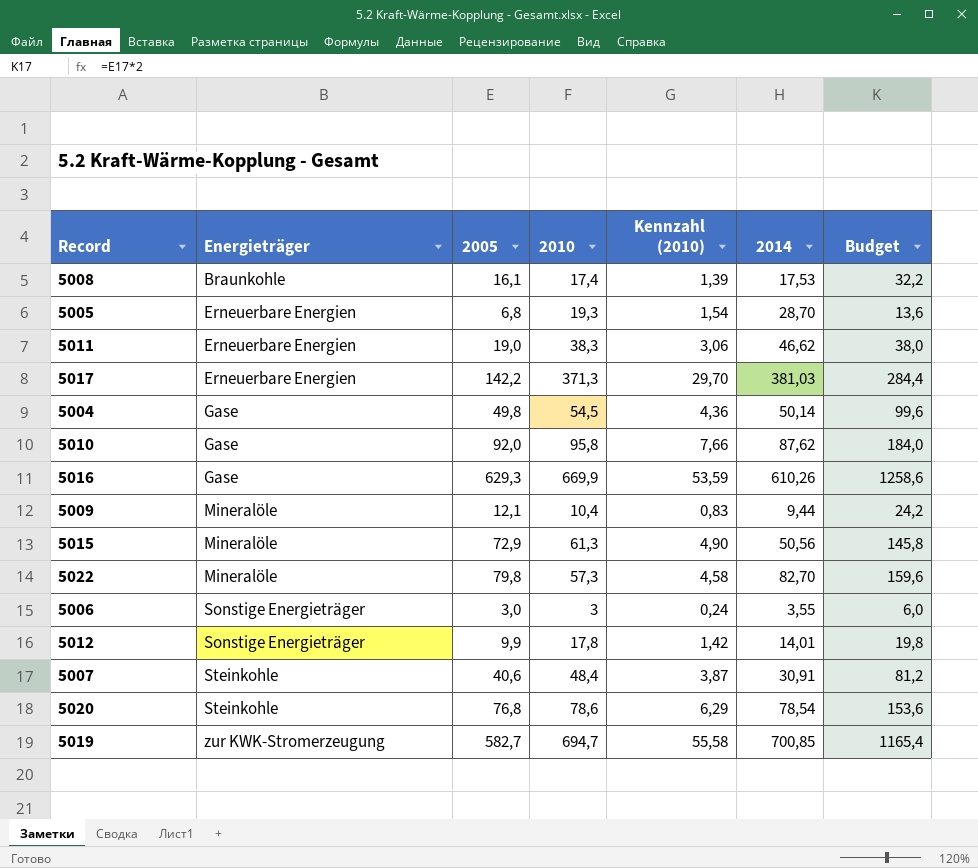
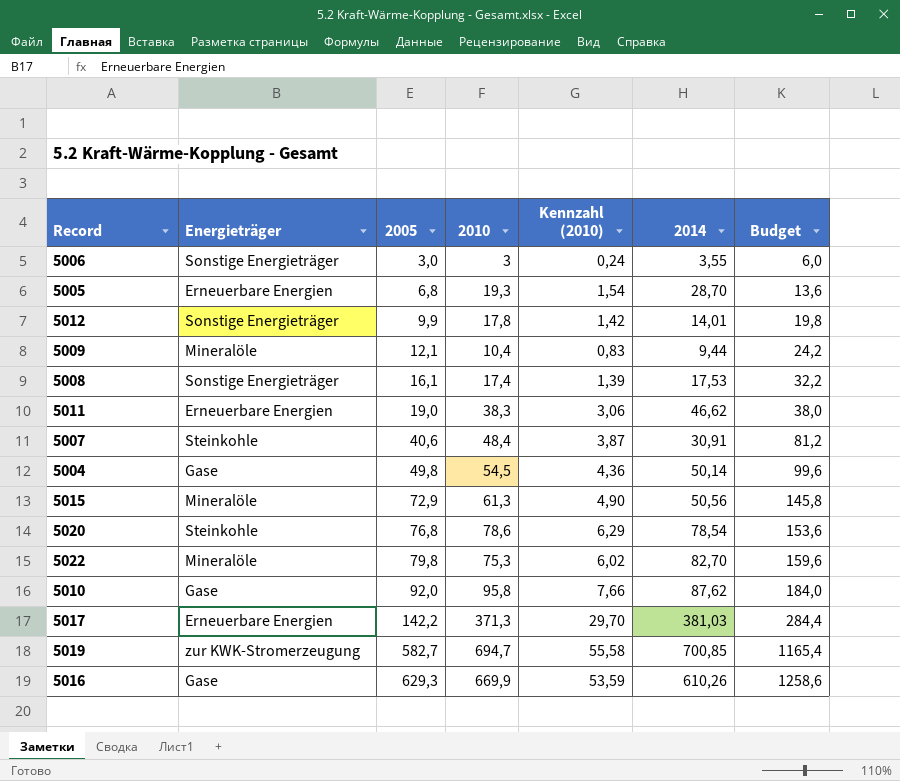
row order: Energieträger ascending -> 2005 ascending
5008 | Energieträger: Braunkohle -> Sonstige Energieträger
5022 | 2010: 57,3 -> 75,3
5022 | Kennzahl (2010): 4,58 -> 6,02

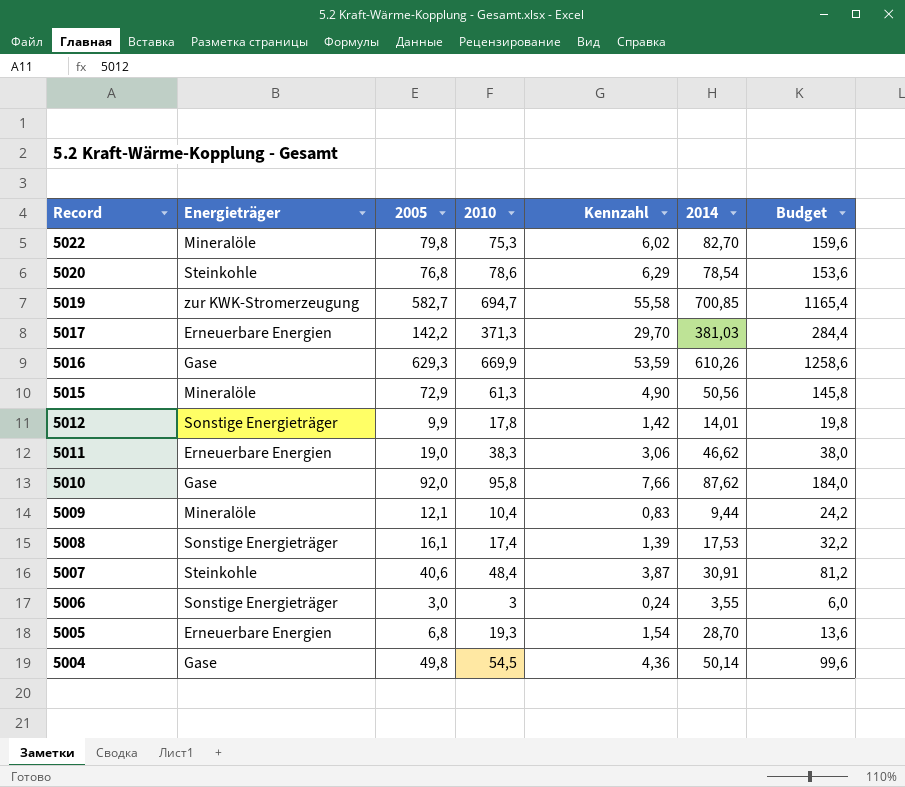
row order: 2005 ascending -> Record descending
column name: Kennzahl (2010) -> Kennzahl

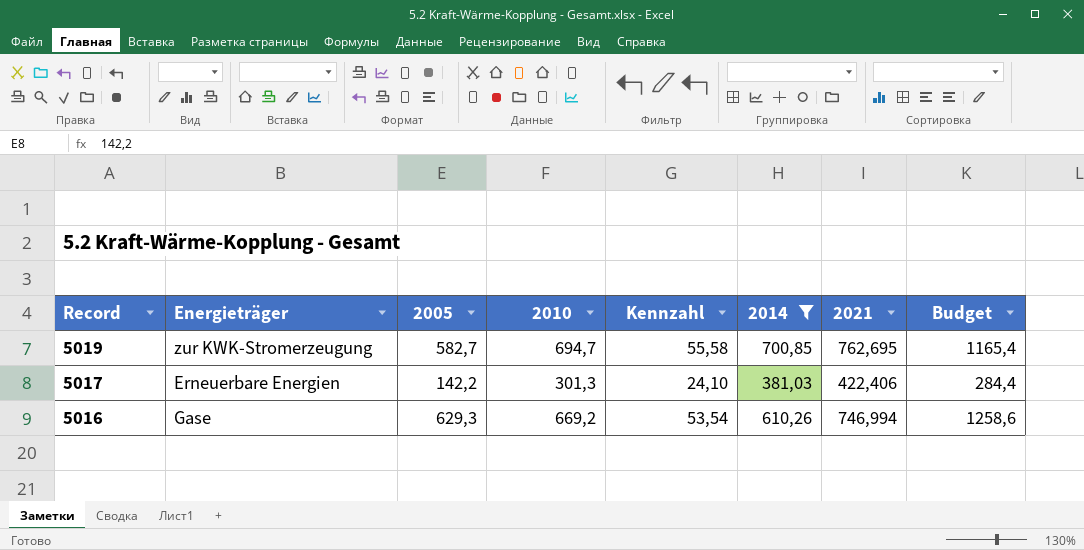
filter: none -> 2014 >= 381,03
column 2021 | position: none -> 7
5017 | 2010: 371,3 -> 301,3
5017 | Kennzahl: 29,70 -> 24,10
5016 | 2010: 669,9 -> 669,2
5016 | Kennzahl: 53,59 -> 53,54

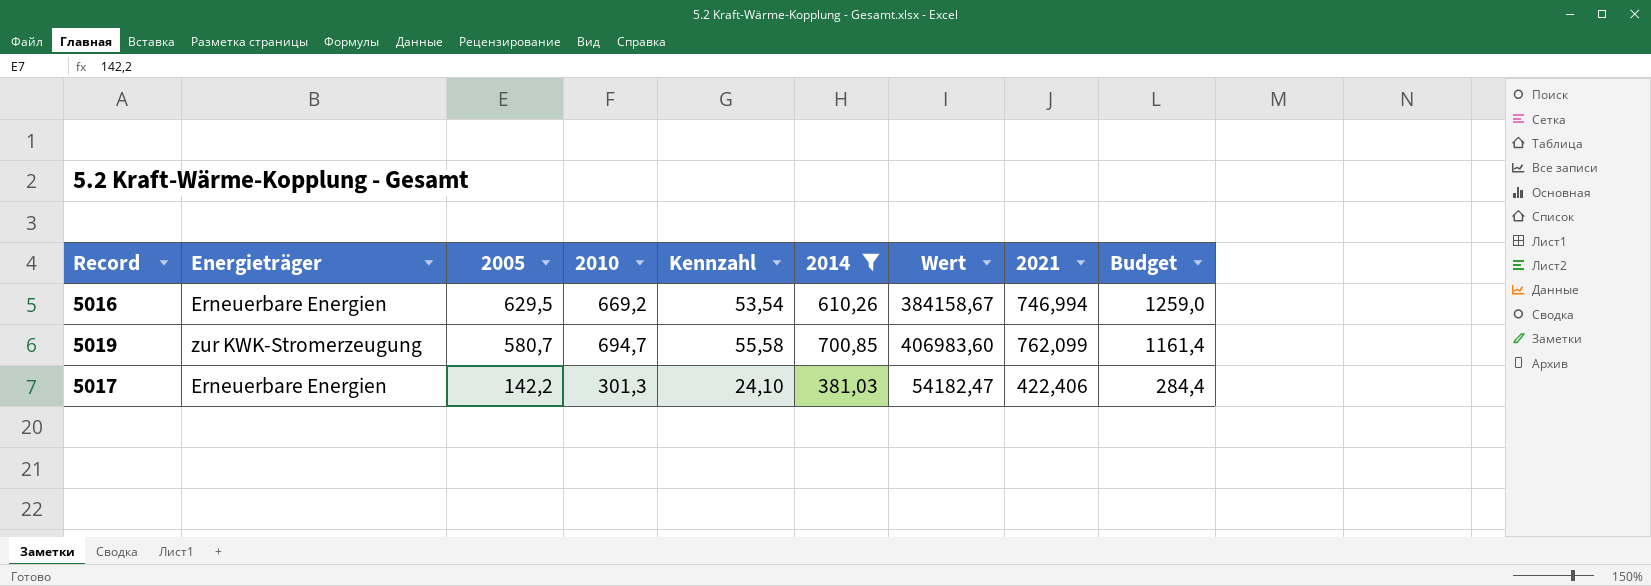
row order: Record descending -> 2005 descending
column Wert | formula: none -> [2005] * [2014]
5016 | Energieträger: Gase -> Erneuerbare Energien
5016 | 2005: 629,3 -> 629,5
5016 | Budget: 1258,6 -> 1259,0
5019 | 2005: 582,7 -> 580,7
5019 | 2021: 762,695 -> 762,099
5019 | Budget: 1165,4 -> 1161,4

